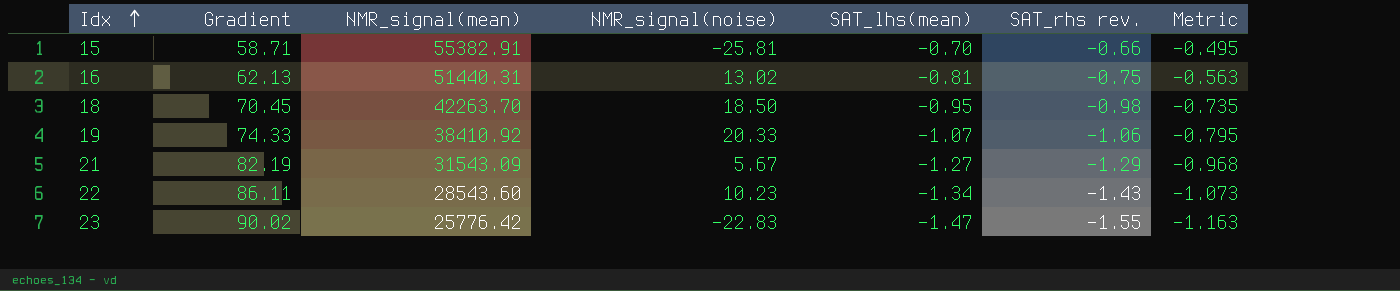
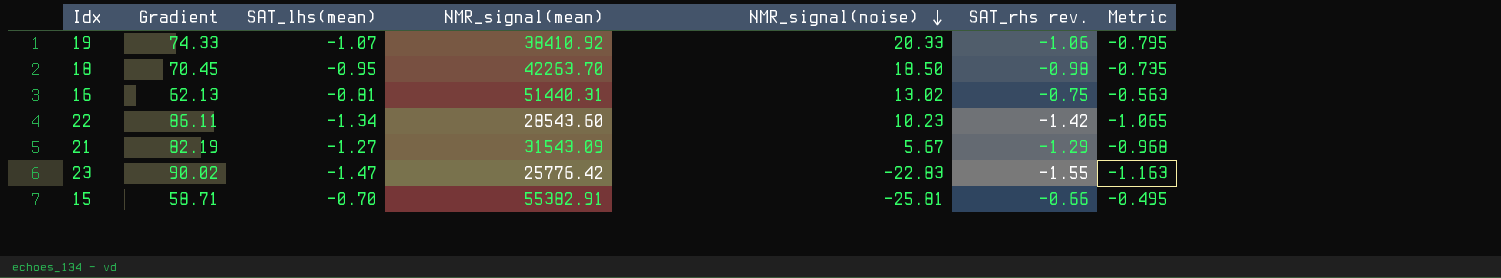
row order: Idx ascending -> NMR_signal(noise) descending
column SAT_lhs(mean) | position: 5 -> 3
22 | SAT_rhs rev.: -1.43 -> -1.42
22 | Metric: -1.073 -> -1.065

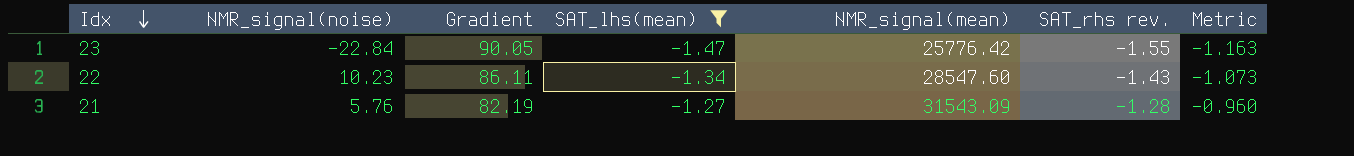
filter: none -> SAT_lhs(mean) <= -1.27
row order: NMR_signal(noise) descending -> Idx descending
column NMR_signal(noise) | position: 5 -> 2
23 | NMR_signal(noise): -22.83 -> -22.84
23 | Gradient: 90.02 -> 90.05
22 | NMR_signal(mean): 28543.60 -> 28547.60
22 | SAT_rhs rev.: -1.42 -> -1.43
22 | Metric: -1.065 -> -1.073
21 | NMR_signal(noise): 5.67 -> 5.76
21 | SAT_rhs rev.: -1.29 -> -1.28
21 | Metric: -0.968 -> -0.960

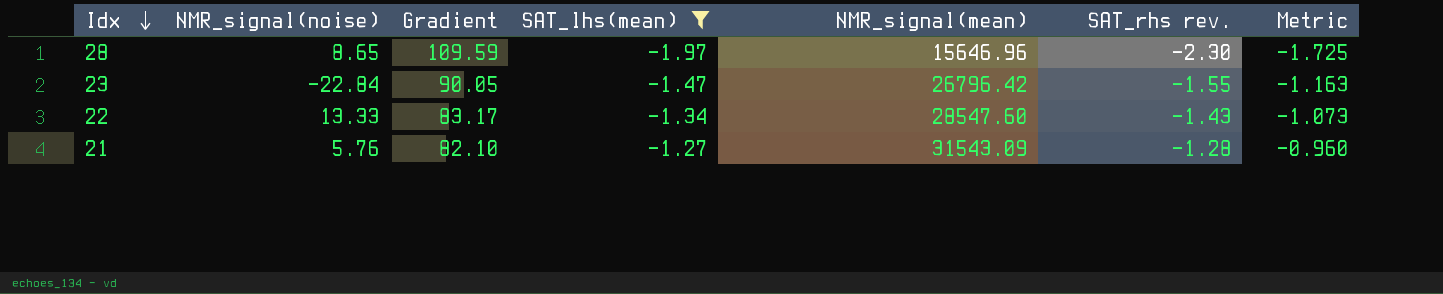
row 28: none -> 8.65 | 109.59 | -1.97 | 15646.96 | -2.30 | -1.725
23 | NMR_signal(mean): 25776.42 -> 26796.42
22 | NMR_signal(noise): 10.23 -> 13.33
22 | Gradient: 86.11 -> 83.17
21 | Gradient: 82.19 -> 82.10

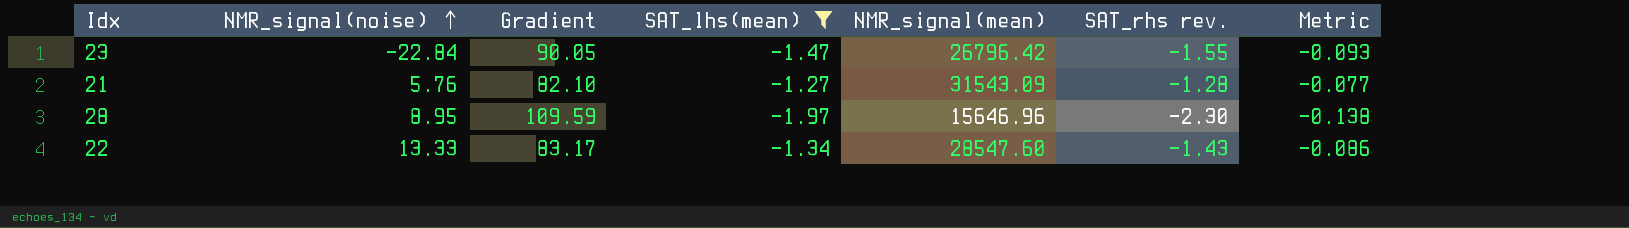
row order: Idx descending -> NMR_signal(noise) ascending
column Metric | formula: [SAT_rhs rev.] * 0.75 -> [SAT_rhs rev.] * 0.06
28 | NMR_signal(noise): 8.65 -> 8.95

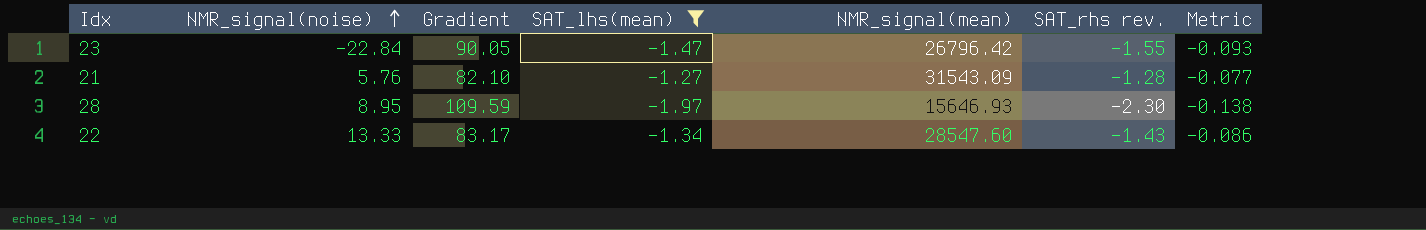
28 | NMR_signal(mean): 15646.96 -> 15646.93

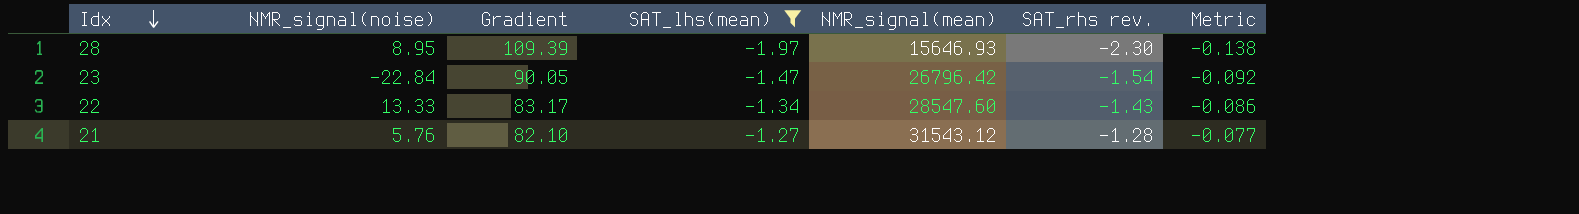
row order: NMR_signal(noise) ascending -> Idx descending
28 | Gradient: 109.59 -> 109.39
23 | SAT_rhs rev.: -1.55 -> -1.54
23 | Metric: -0.093 -> -0.092
21 | NMR_signal(mean): 31543.09 -> 31543.12

